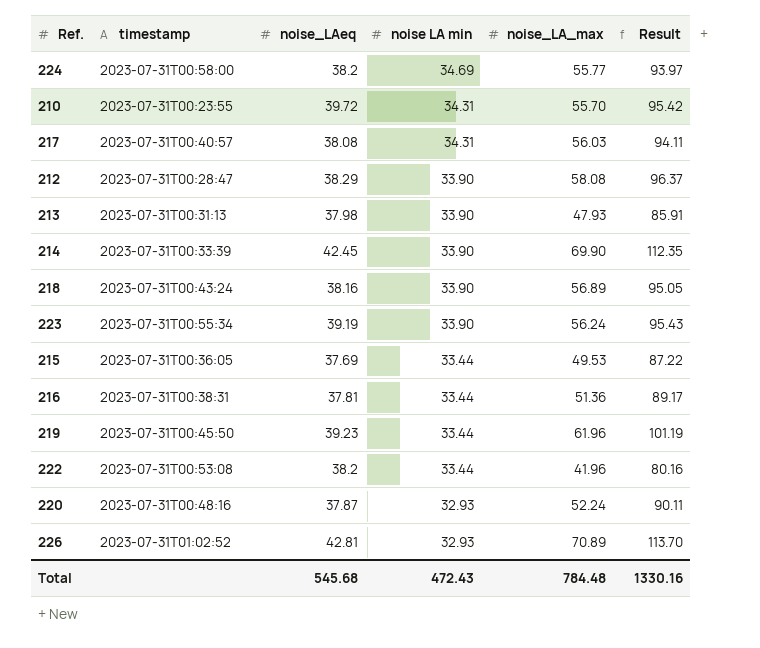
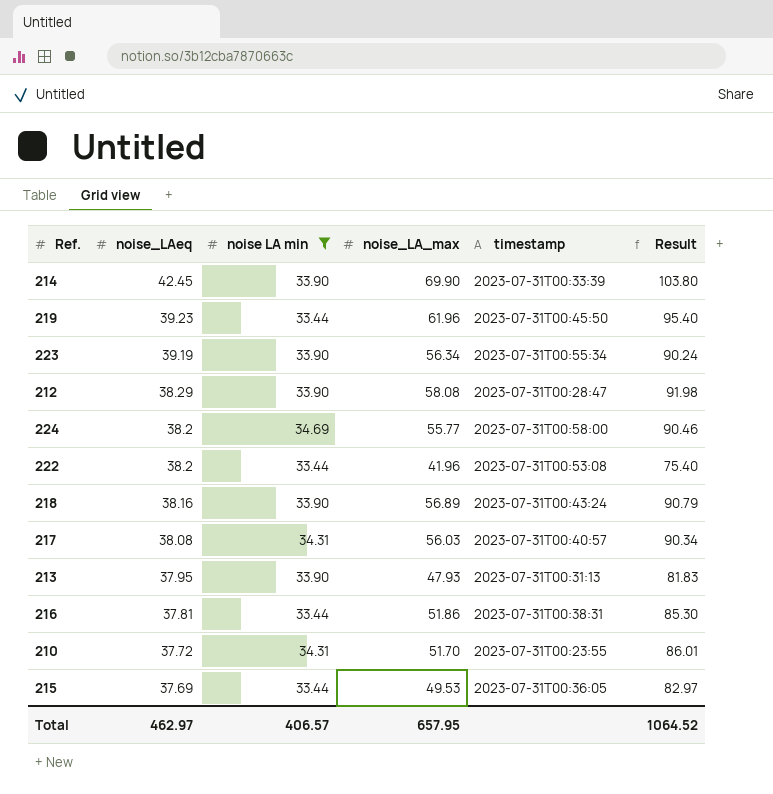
filter: none -> noise LA min != 32.93
row order: noise LA min descending -> noise_LAeq descending
column timestamp | position: 2 -> 5
column Result | formula: [noise_LAeq] + [noise_LA_max] -> [noise LA min] + [noise_LA_max]
223 | noise_LA_max: 56.24 -> 56.34
213 | noise_LAeq: 37.98 -> 37.95
216 | noise_LA_max: 51.36 -> 51.86
210 | noise_LAeq: 39.72 -> 37.72
210 | noise_LA_max: 55.70 -> 51.70
Total | noise_LAeq: 545.68 -> 462.97
Total | noise LA min: 472.43 -> 406.57
Total | noise_LA_max: 784.48 -> 657.95
Total | Result: 1330.16 -> 1064.52

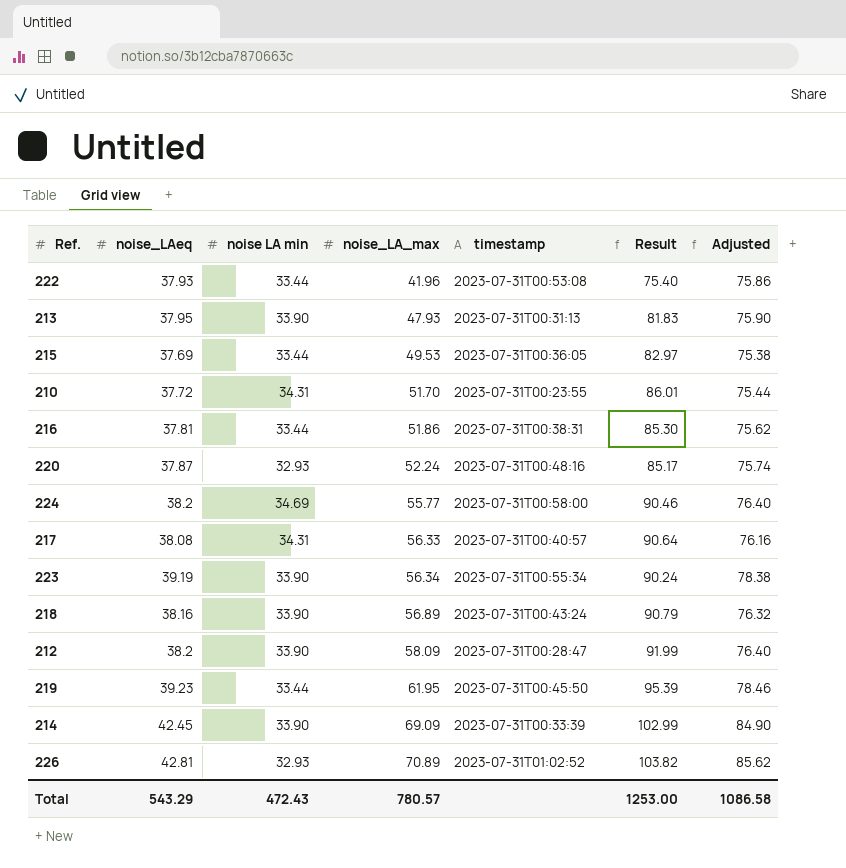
filter: noise LA min != 32.93 -> none
row order: noise_LAeq descending -> noise_LA_max ascending
column Adjusted | formula: none -> [noise_LAeq] * 2
222 | noise_LAeq: 38.2 -> 37.93
217 | noise_LA_max: 56.03 -> 56.33
217 | Result: 90.34 -> 90.64
212 | noise_LAeq: 38.29 -> 38.2
212 | noise_LA_max: 58.08 -> 58.09
212 | Result: 91.98 -> 91.99
219 | noise_LA_max: 61.96 -> 61.95
219 | Result: 95.40 -> 95.39
214 | noise_LA_max: 69.90 -> 69.09
214 | Result: 103.80 -> 102.99
Total | noise_LAeq: 462.97 -> 543.29
Total | noise LA min: 406.57 -> 472.43
Total | noise_LA_max: 657.95 -> 780.57
Total | Result: 1064.52 -> 1253.00

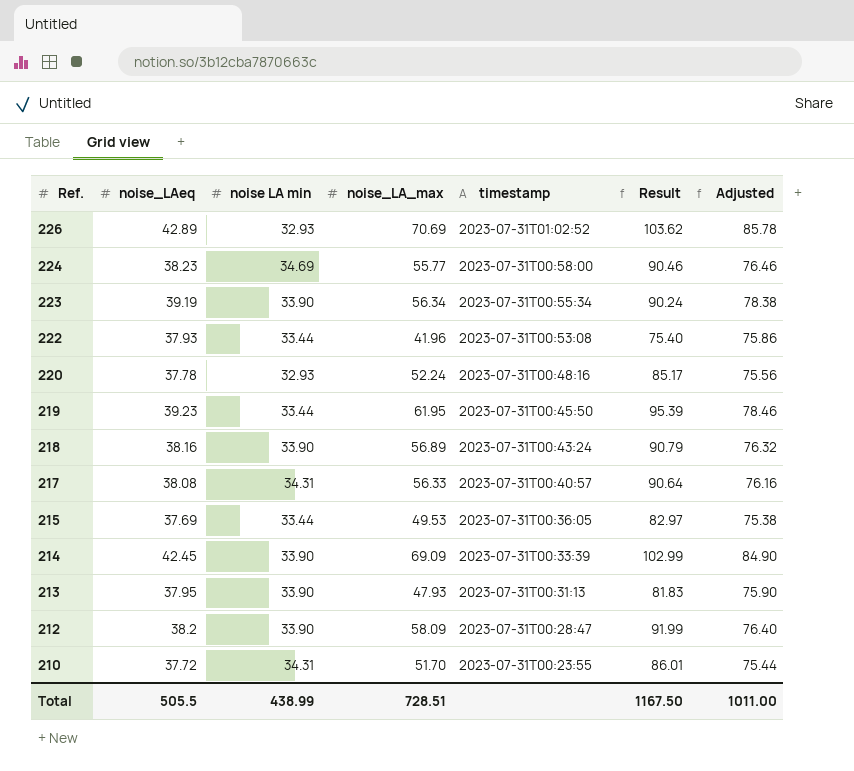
row order: noise_LA_max ascending -> Ref. descending
row 216: 37.81 | 33.44 | 51.86 | 2023-07-31T00:38:31 | 85.30 | 75.62 -> none
226 | noise_LAeq: 42.81 -> 42.89
226 | noise_LA_max: 70.89 -> 70.69
226 | Result: 103.82 -> 103.62
226 | Adjusted: 85.62 -> 85.78
224 | noise_LAeq: 38.2 -> 38.23
224 | Adjusted: 76.40 -> 76.46
220 | noise_LAeq: 37.87 -> 37.78
220 | Adjusted: 75.74 -> 75.56
Total | noise_LAeq: 543.29 -> 505.5
Total | noise LA min: 472.43 -> 438.99
Total | noise_LA_max: 780.57 -> 728.51
Total | Result: 1253.00 -> 1167.50
Total | Adjusted: 1086.58 -> 1011.00

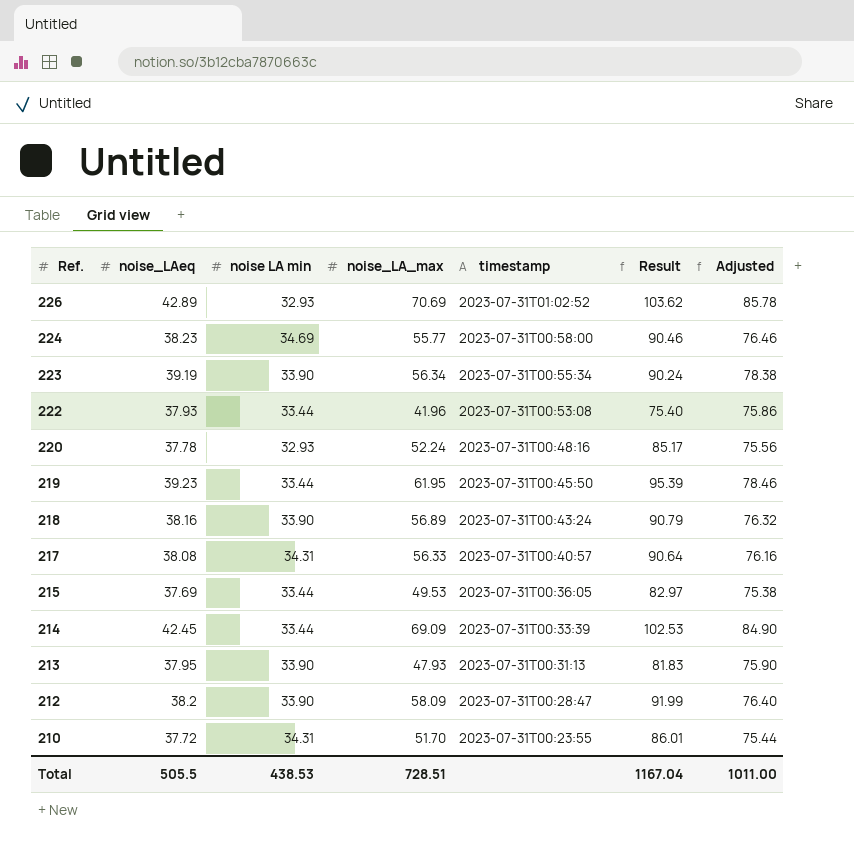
214 | noise LA min: 33.90 -> 33.44
214 | Result: 102.99 -> 102.53
Total | noise LA min: 438.99 -> 438.53
Total | Result: 1167.50 -> 1167.04

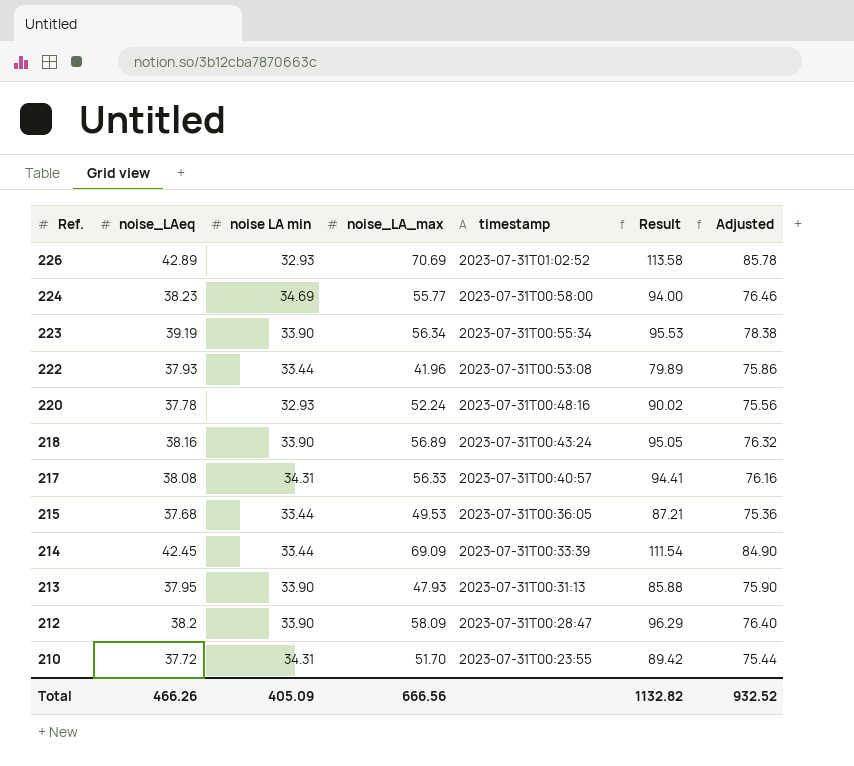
column Result | formula: [noise LA min] + [noise_LA_max] -> [noise_LAeq] + [noise_LA_max]
row 219: 39.23 | 33.44 | 61.95 | 2023-07-31T00:45:50 | 95.39 | 78.46 -> none
215 | noise_LAeq: 37.69 -> 37.68
215 | Adjusted: 75.38 -> 75.36
Total | noise_LAeq: 505.5 -> 466.26
Total | noise LA min: 438.53 -> 405.09
Total | noise_LA_max: 728.51 -> 666.56
Total | Result: 1167.04 -> 1132.82
Total | Adjusted: 1011.00 -> 932.52

